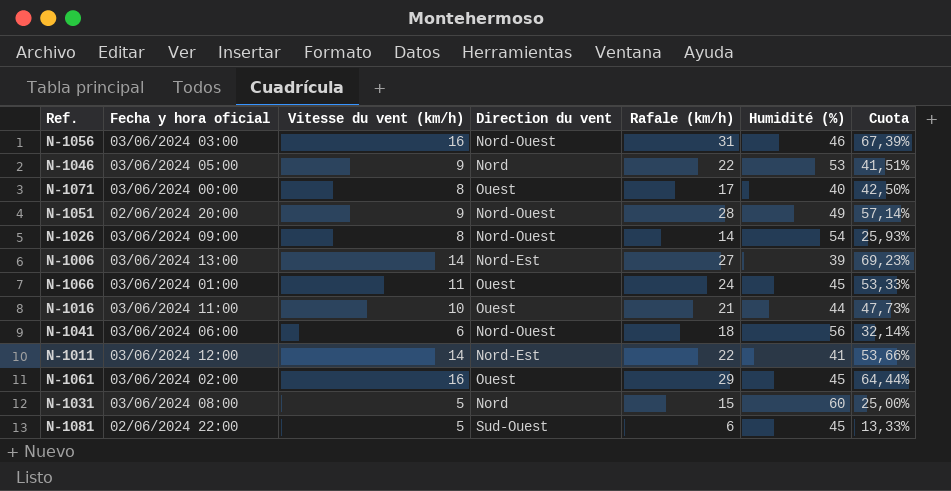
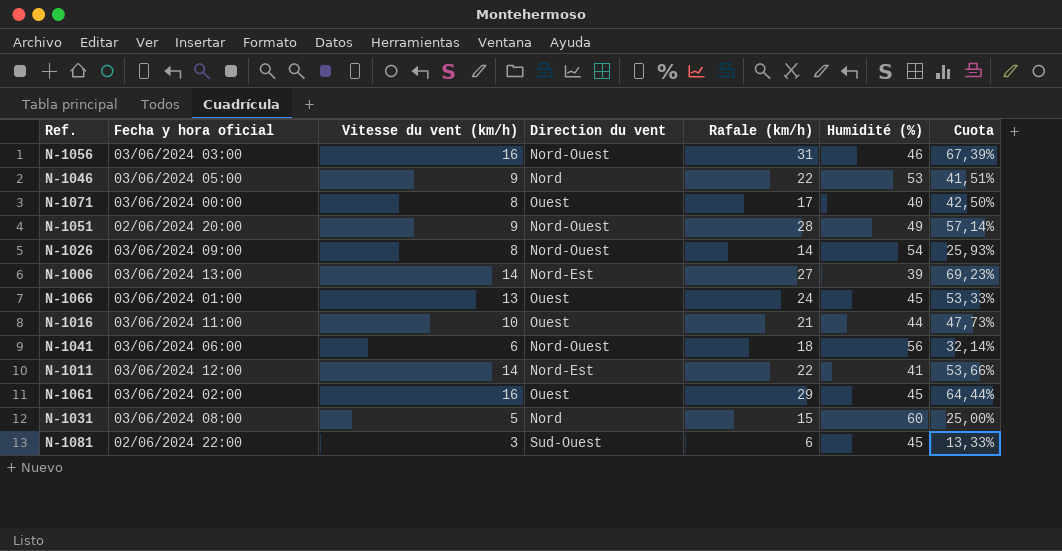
N-1066 | Vitesse du vent (km/h): 11 -> 13
N-1081 | Vitesse du vent (km/h): 5 -> 3

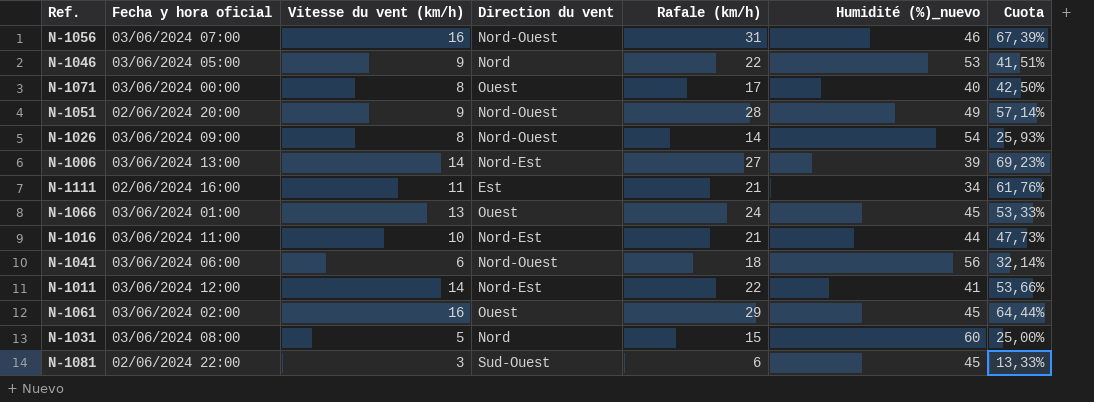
column name: Humidité (%) -> Humidité (%)_nuevo
N-1056 | Fecha y hora oficial: 03/06/2024 03:00 -> 03/06/2024 07:00
row N-1111: none -> 02/06/2024 16:00 | 11 | Est | 21 | 34 | 61,76%
N-1016 | Direction du vent: Ouest -> Nord-Est

